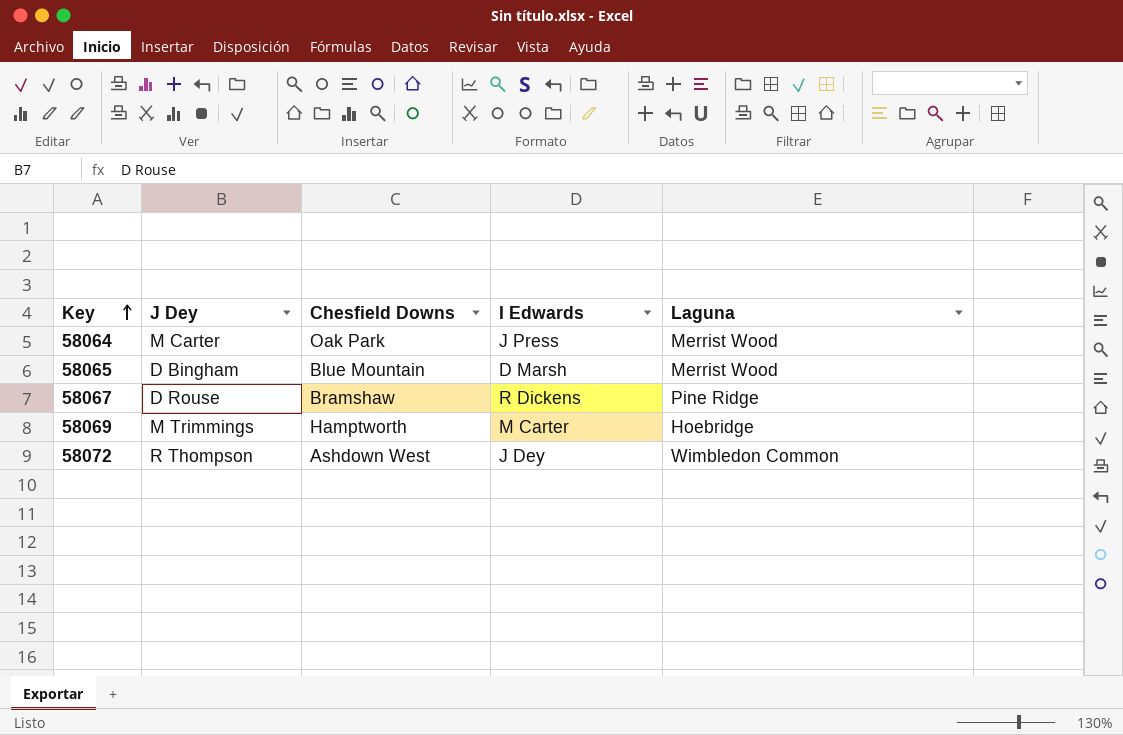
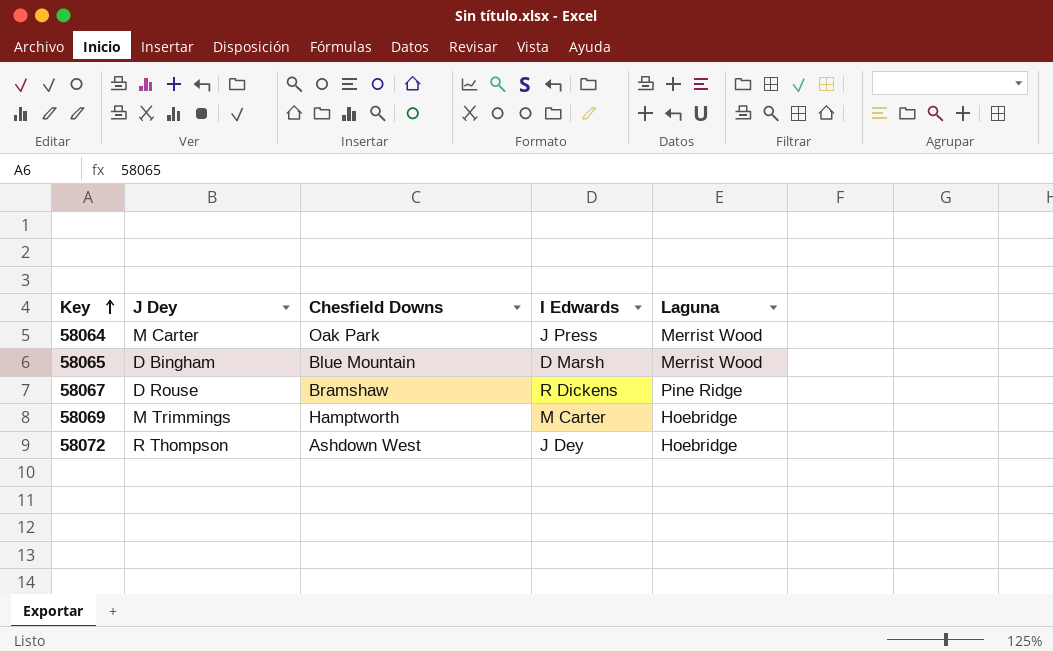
58072 | Laguna: Wimbledon Common -> Hoebridge

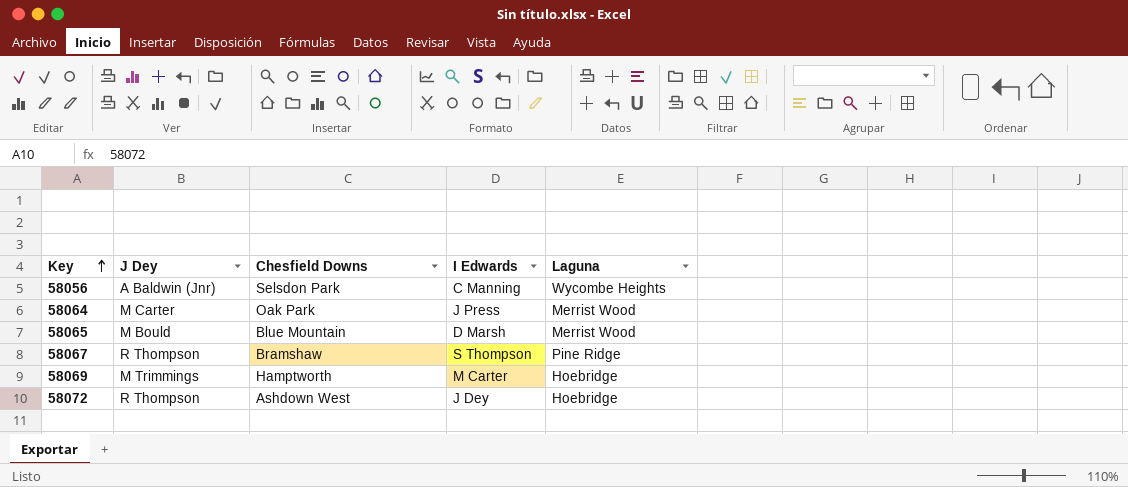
row 58056: none -> A Baldwin (Jnr) | Selsdon Park | C Manning | Wycombe Heights
58065 | J Dey: D Bingham -> M Bould
58067 | J Dey: D Rouse -> R Thompson
58067 | I Edwards: R Dickens -> S Thompson

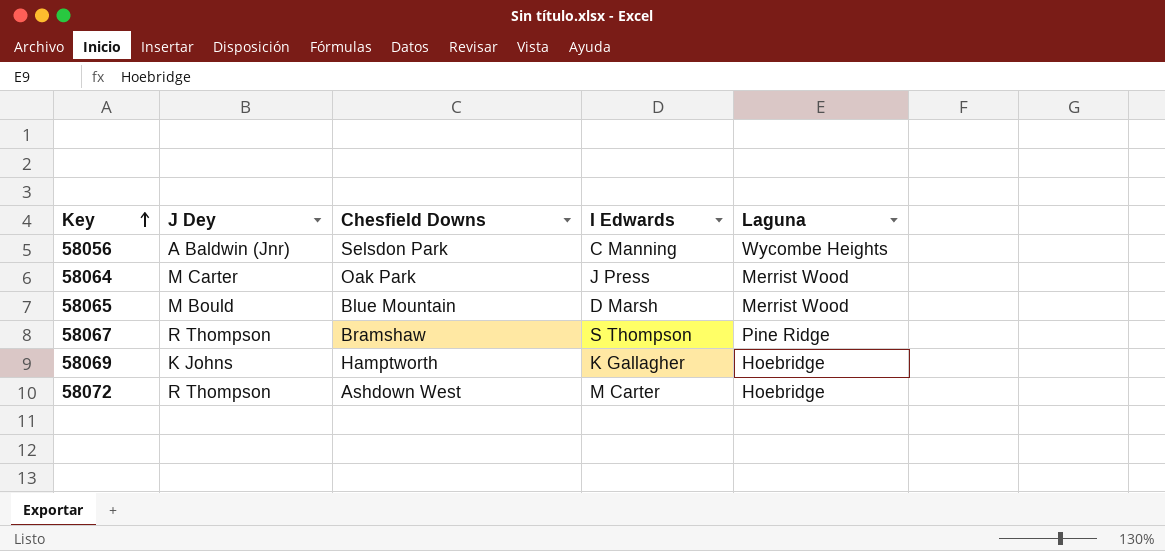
58069 | J Dey: M Trimmings -> K Johns
58069 | I Edwards: M Carter -> K Gallagher
58072 | I Edwards: J Dey -> M Carter

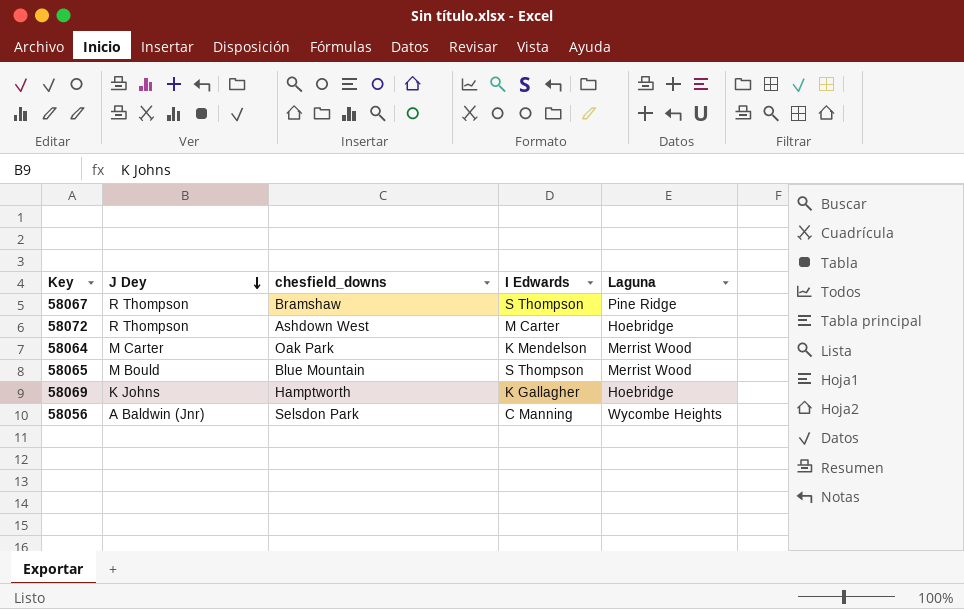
row order: Key ascending -> J Dey descending
column name: Chesfield Downs -> chesfield_downs
58064 | I Edwards: J Press -> K Mendelson
58065 | I Edwards: D Marsh -> S Thompson

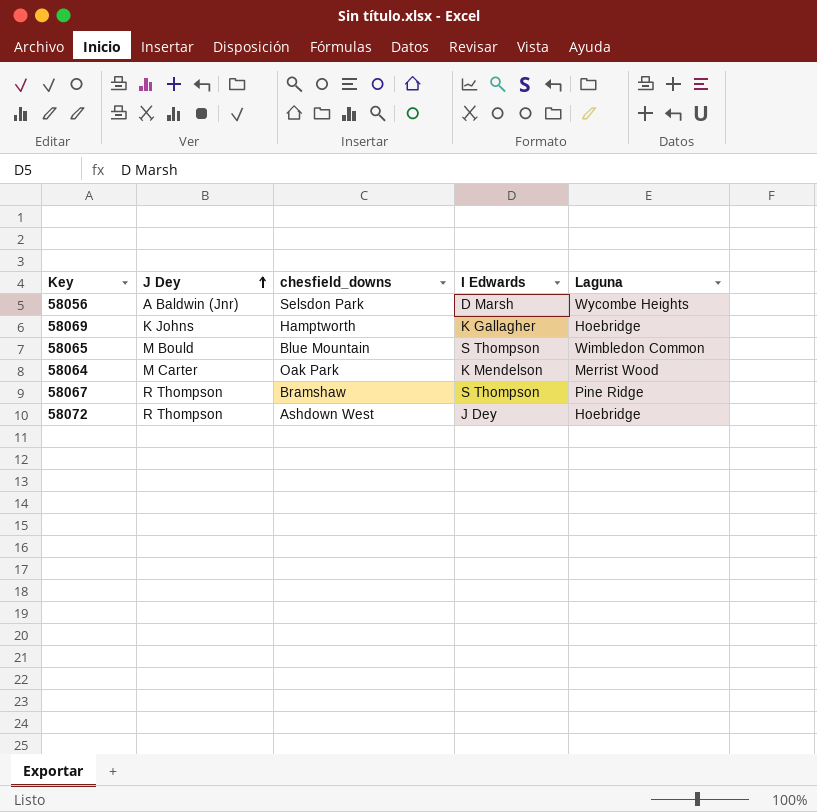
row order: J Dey descending -> J Dey ascending
58056 | I Edwards: C Manning -> D Marsh
58065 | Laguna: Merrist Wood -> Wimbledon Common
58072 | I Edwards: M Carter -> J Dey

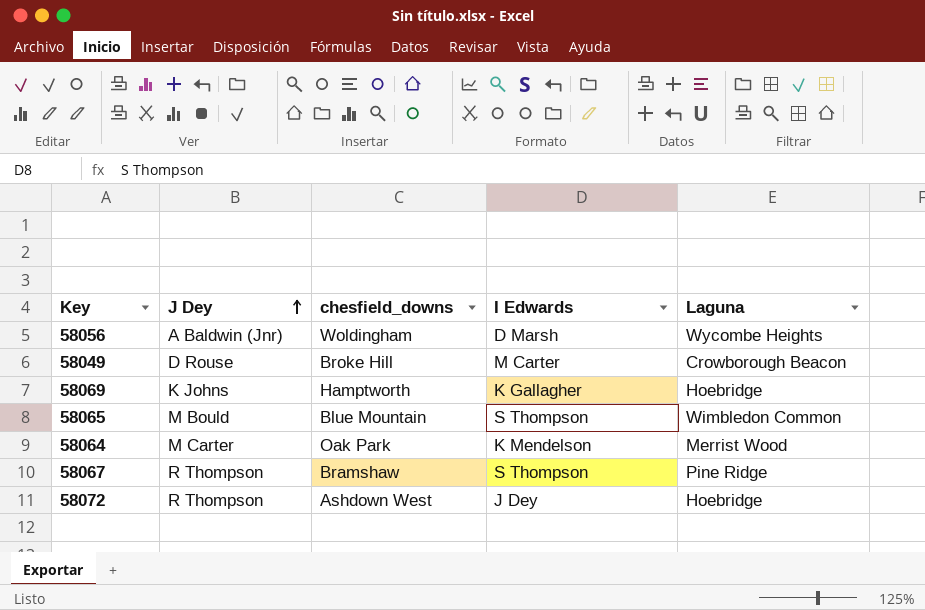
58056 | chesfield_downs: Selsdon Park -> Woldingham
row 58049: none -> D Rouse | Broke Hill | M Carter | Crowborough Beacon

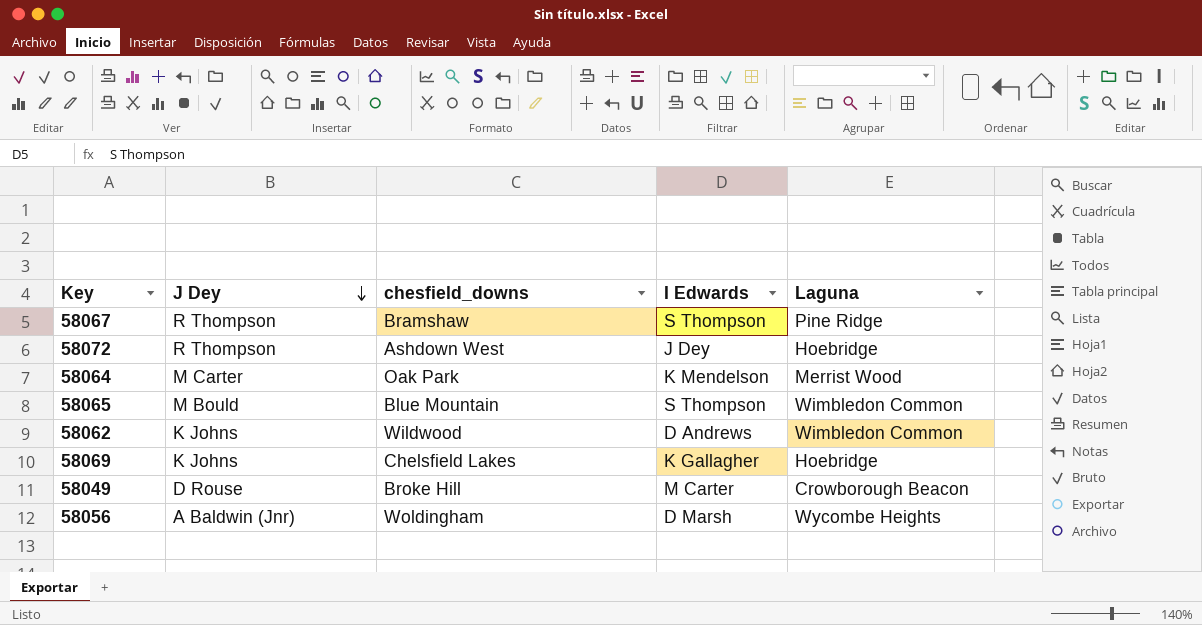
row order: J Dey ascending -> J Dey descending
row 58062: none -> K Johns | Wildwood | D Andrews | Wimbledon Common
58069 | chesfield_downs: Hamptworth -> Chelsfield Lakes

